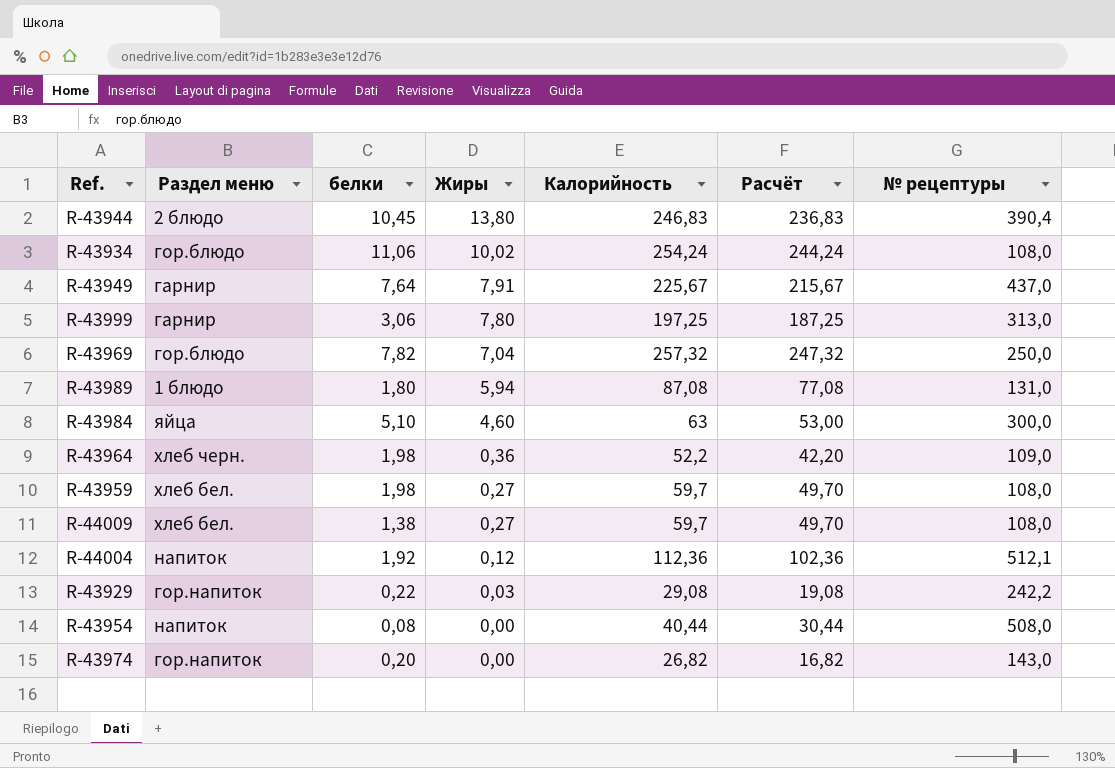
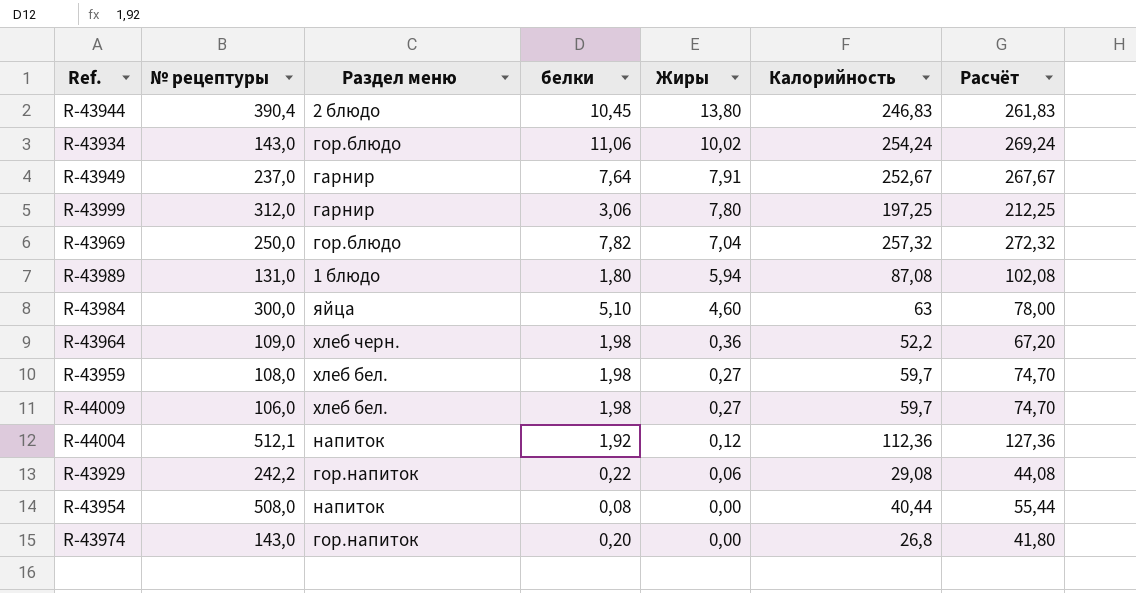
column № рецептуры | position: 7 -> 2
column Расчёт | formula: [Калорийность] - 10 -> [Калорийность] + 15
R-43934 | № рецептуры: 108,0 -> 143,0
R-43949 | № рецептуры: 437,0 -> 237,0
R-43949 | Калорийность: 225,67 -> 252,67
R-43999 | № рецептуры: 313,0 -> 312,0
R-44009 | № рецептуры: 108,0 -> 106,0
R-44009 | белки: 1,38 -> 1,98
R-43929 | Жиры: 0,03 -> 0,06
R-43974 | Калорийность: 26,82 -> 26,8

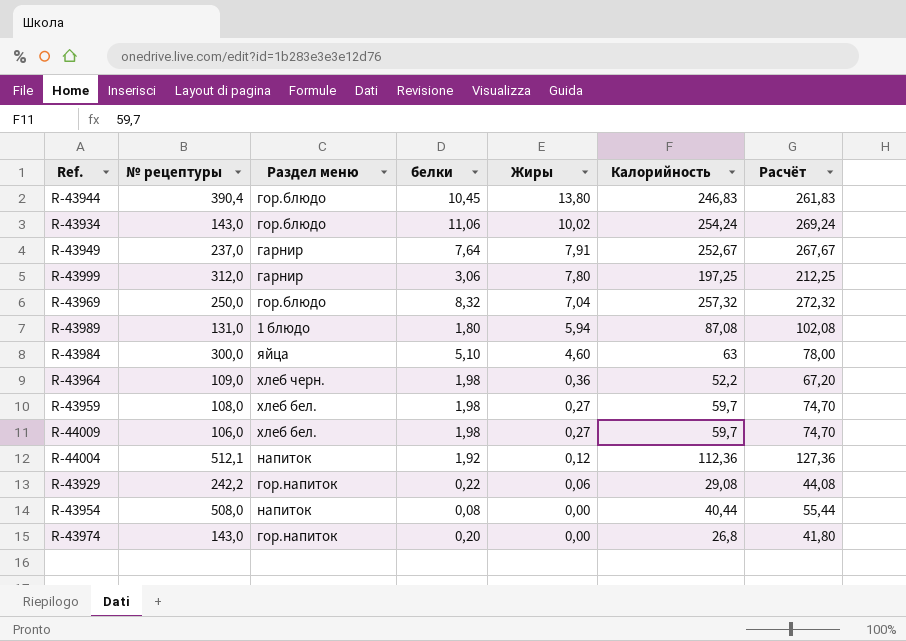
R-43944 | Раздел меню: 2 блюдо -> гор.блюдо
R-43969 | белки: 7,82 -> 8,32

